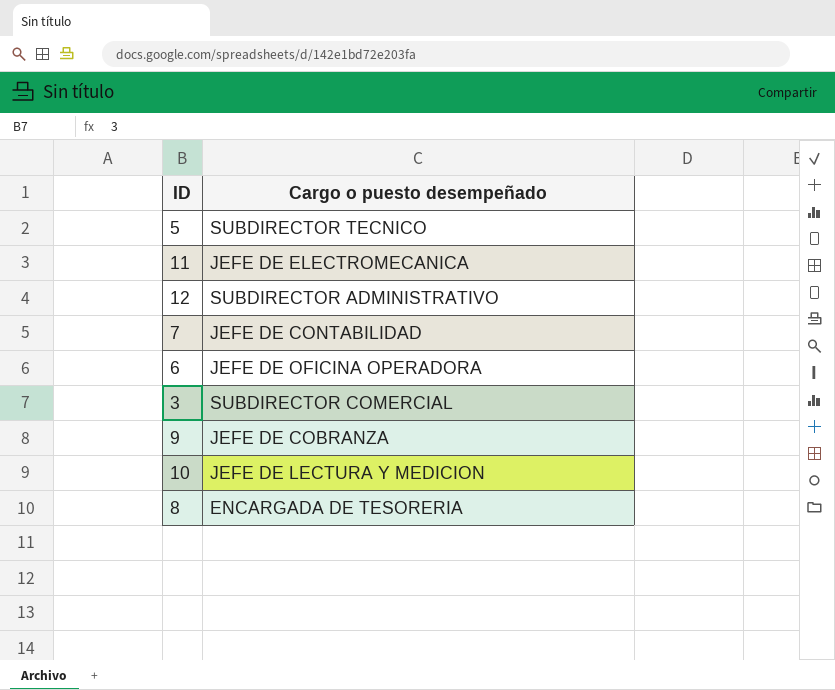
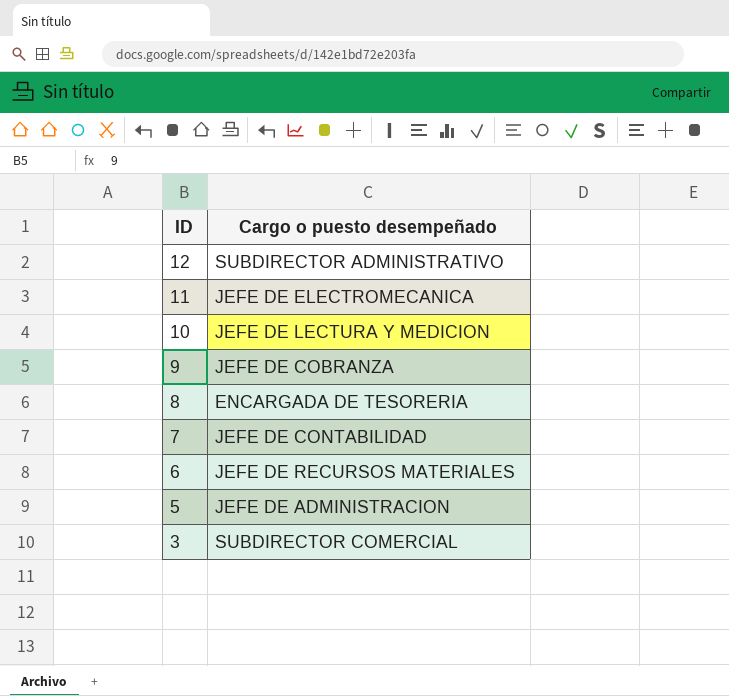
row order: none -> ID descending
6 | Cargo o puesto desempeñado: JEFE DE OFICINA OPERADORA -> JEFE DE RECURSOS MATERIALES
5 | Cargo o puesto desempeñado: SUBDIRECTOR TECNICO -> JEFE DE ADMINISTRACION

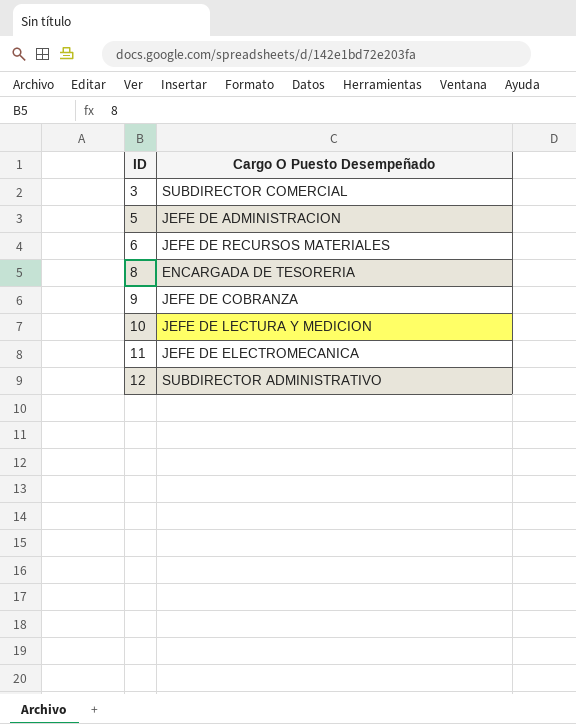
row order: ID descending -> ID ascending
column name: Cargo o puesto desempeñado -> Cargo O Puesto Desempeñado
row 7: JEFE DE CONTABILIDAD -> none

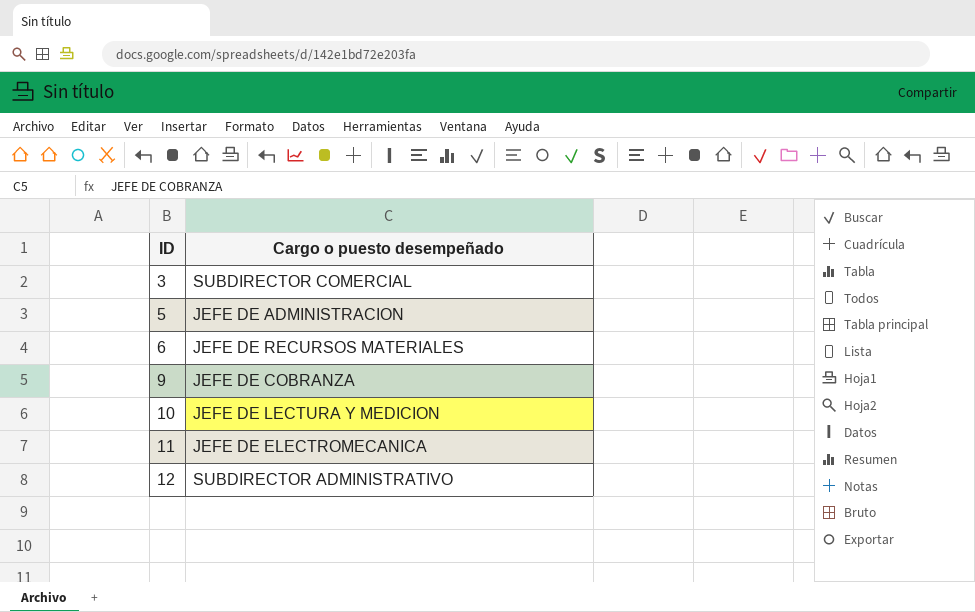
column name: Cargo O Puesto Desempeñado -> Cargo o puesto desempeñado
row 8: ENCARGADA DE TESORERIA -> none

